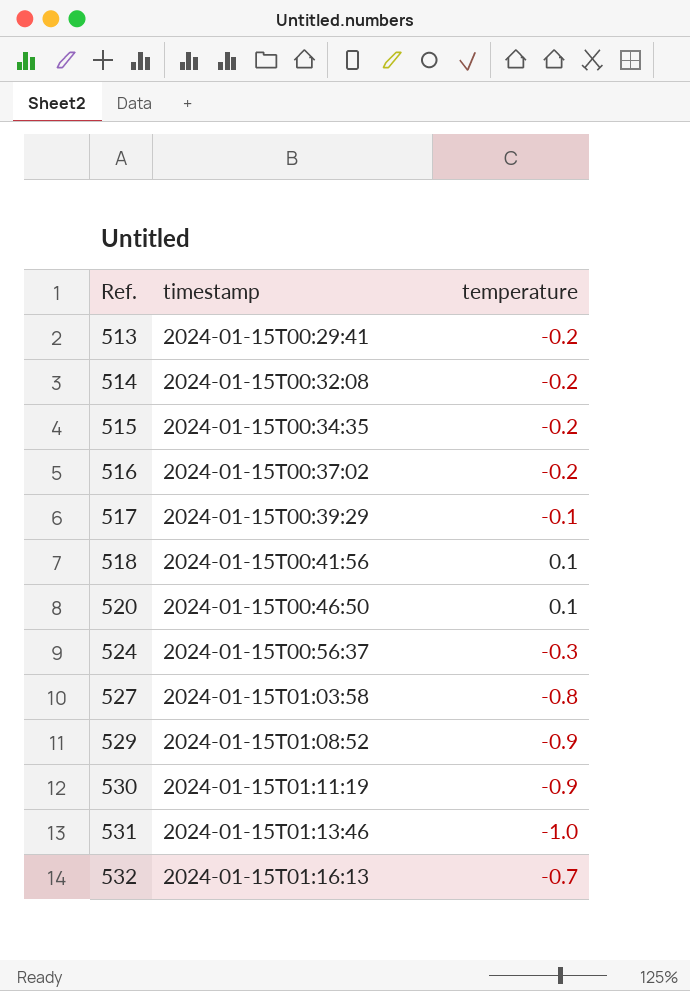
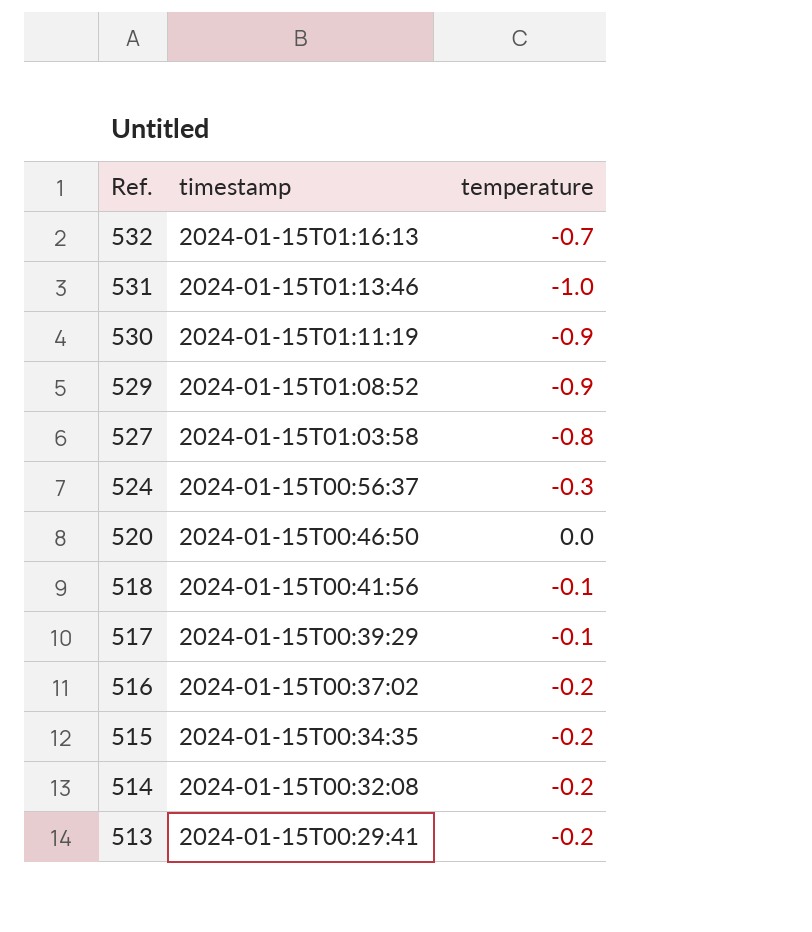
row order: Ref. ascending -> Ref. descending
520 | temperature: 0.1 -> 0.0
518 | temperature: 0.1 -> -0.1

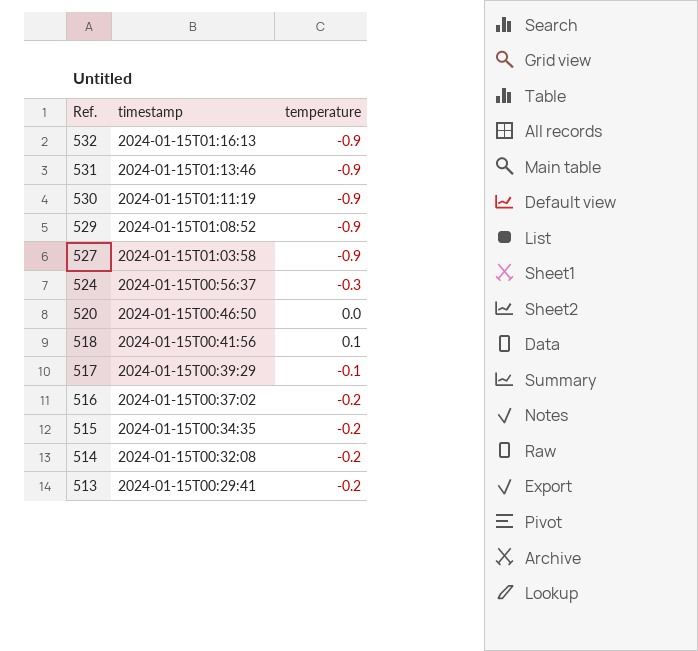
532 | temperature: -0.7 -> -0.9
531 | temperature: -1.0 -> -0.9
527 | temperature: -0.8 -> -0.9
518 | temperature: -0.1 -> 0.1

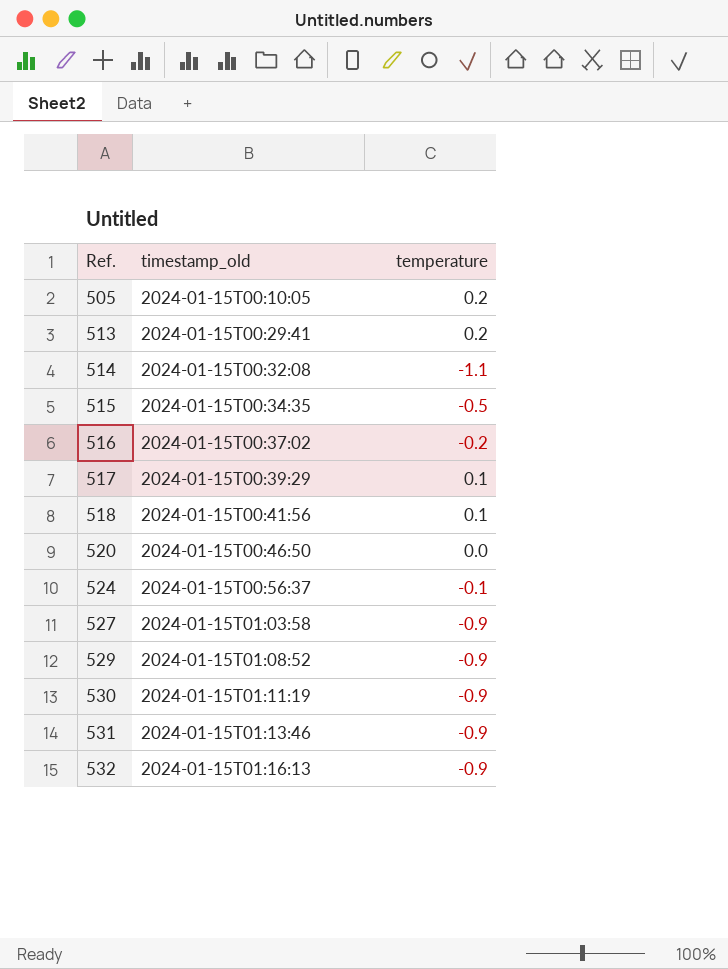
row order: Ref. descending -> Ref. ascending
column name: timestamp -> timestamp_old
row 505: none -> 2024-01-15T00:10:05 | 0.2
513 | temperature: -0.2 -> 0.2
514 | temperature: -0.2 -> -1.1
515 | temperature: -0.2 -> -0.5
517 | temperature: -0.1 -> 0.1
524 | temperature: -0.3 -> -0.1

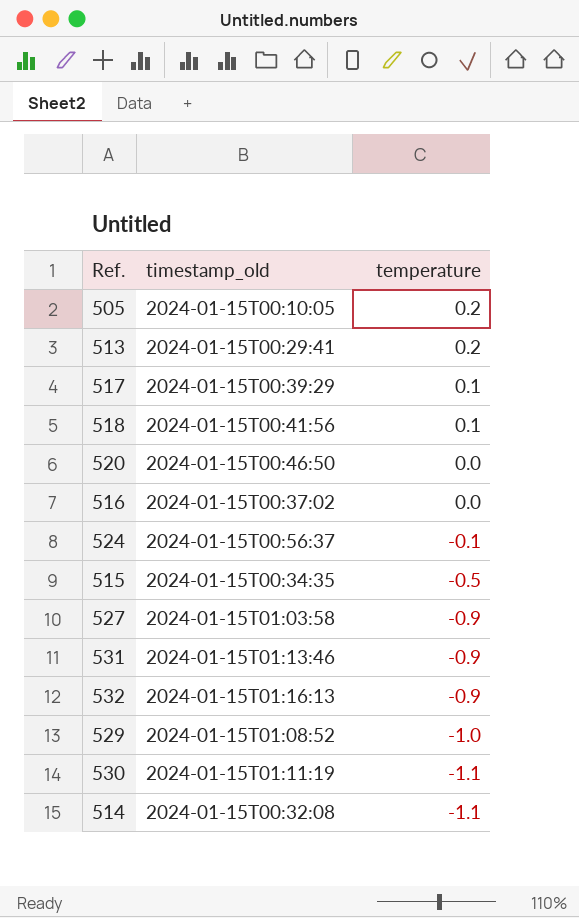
row order: Ref. ascending -> temperature descending
516 | temperature: -0.2 -> 0.0
529 | temperature: -0.9 -> -1.0
530 | temperature: -0.9 -> -1.1

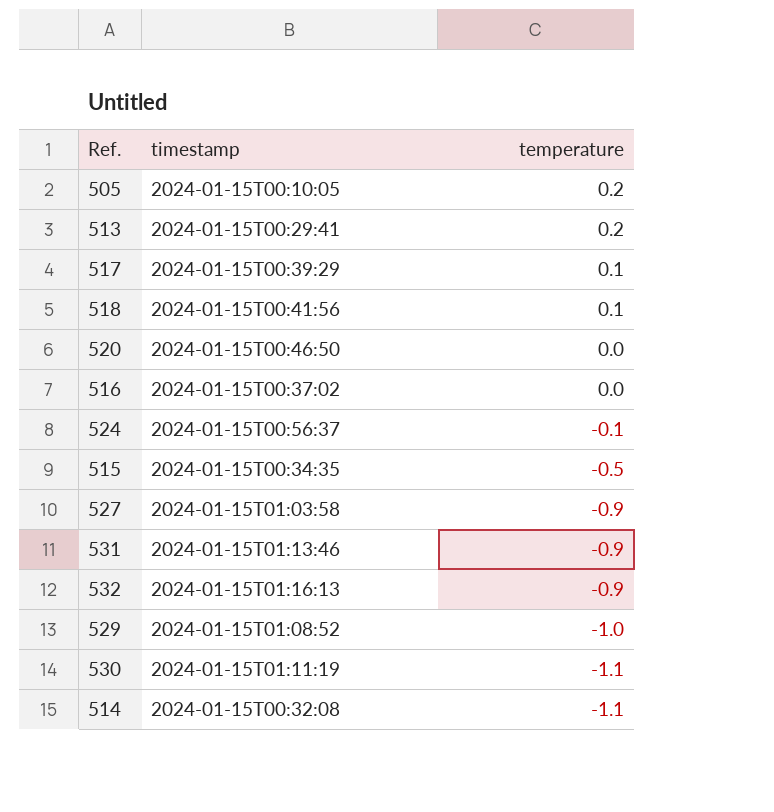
column name: timestamp_old -> timestamp

